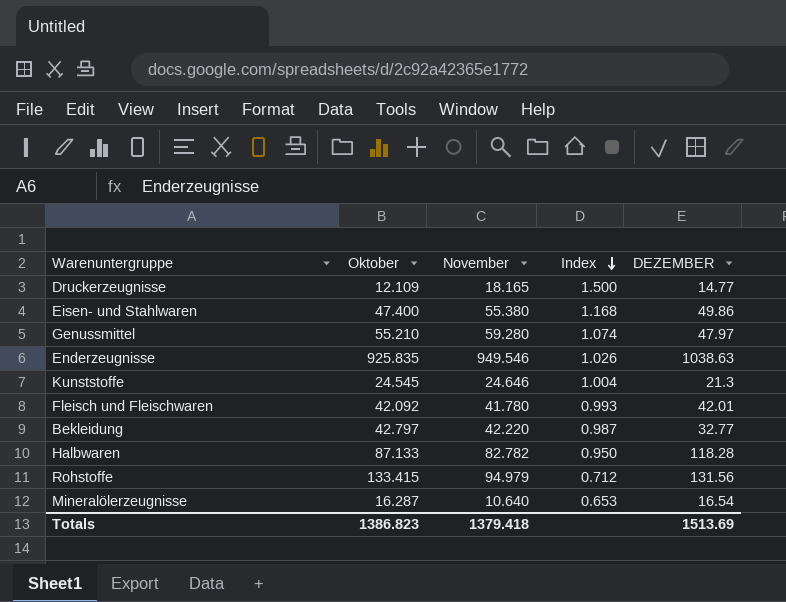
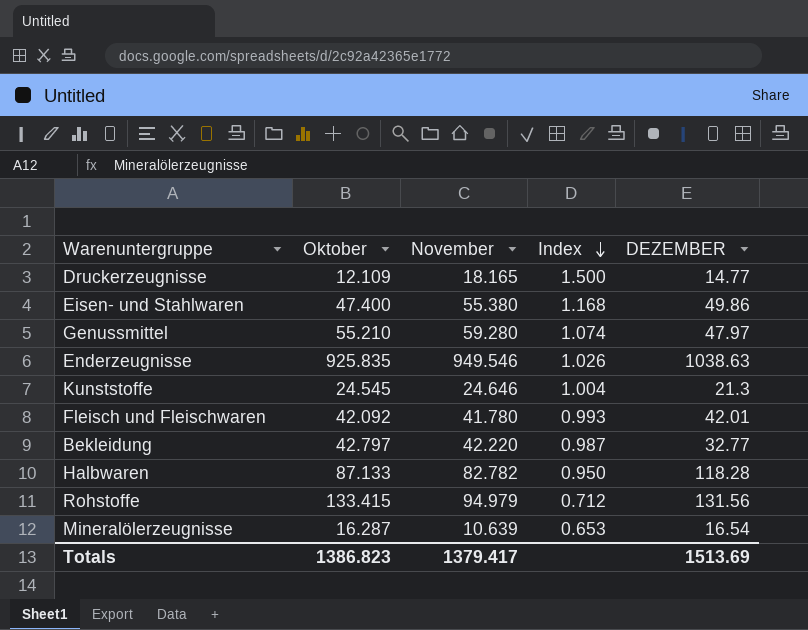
Mineralölerzeugnisse | November: 10.640 -> 10.639
Totals | November: 1379.418 -> 1379.417

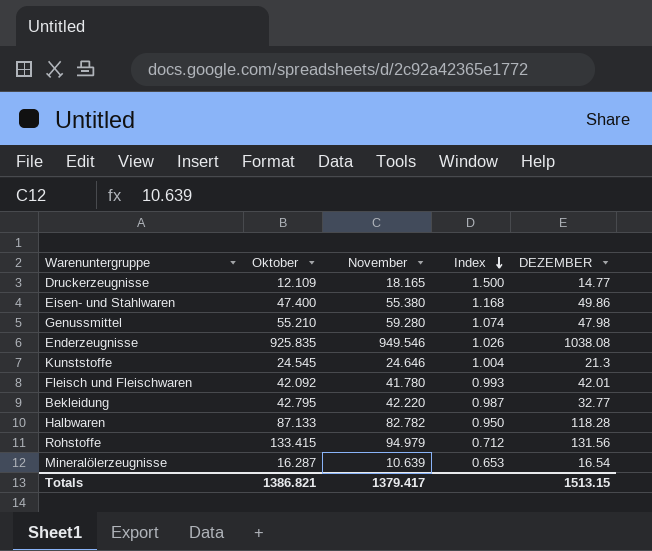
Genussmittel | DEZEMBER: 47.97 -> 47.98
Enderzeugnisse | DEZEMBER: 1038.63 -> 1038.08
Bekleidung | Oktober: 42.797 -> 42.795
Totals | Oktober: 1386.823 -> 1386.821
Totals | DEZEMBER: 1513.69 -> 1513.15

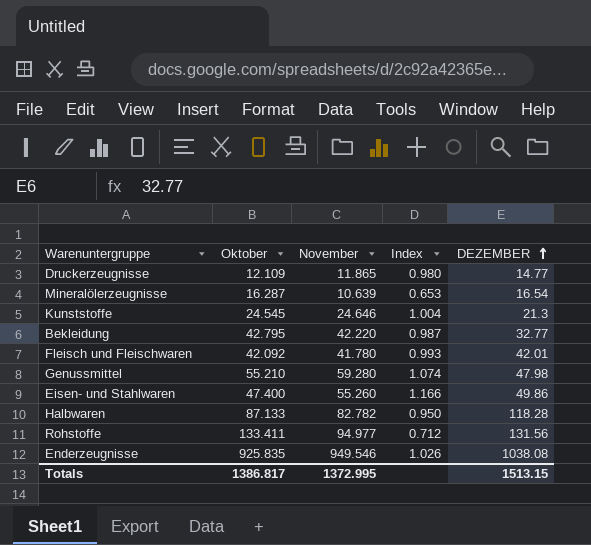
row order: Index descending -> DEZEMBER ascending
Druckerzeugnisse | November: 18.165 -> 11.865
Druckerzeugnisse | Index: 1.500 -> 0.980
Eisen- und Stahlwaren | November: 55.380 -> 55.260
Eisen- und Stahlwaren | Index: 1.168 -> 1.166
Rohstoffe | Oktober: 133.415 -> 133.411
Rohstoffe | November: 94.979 -> 94.977
Totals | Oktober: 1386.821 -> 1386.817
Totals | November: 1379.417 -> 1372.995

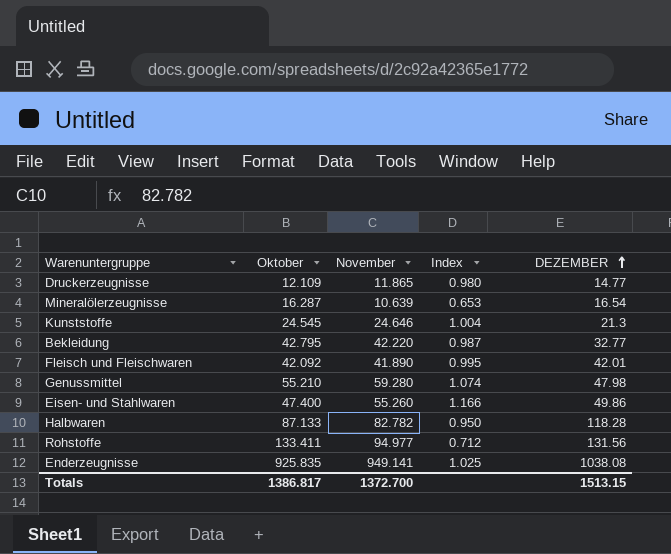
Fleisch und Fleischwaren | November: 41.780 -> 41.890
Fleisch und Fleischwaren | Index: 0.993 -> 0.995
Enderzeugnisse | November: 949.546 -> 949.141
Enderzeugnisse | Index: 1.026 -> 1.025
Totals | November: 1372.995 -> 1372.700

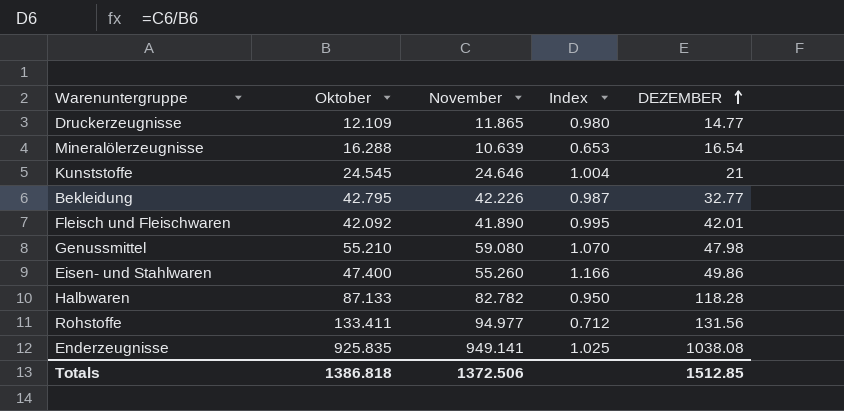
Mineralölerzeugnisse | Oktober: 16.287 -> 16.288
Kunststoffe | DEZEMBER: 21.3 -> 21
Bekleidung | November: 42.220 -> 42.226
Genussmittel | November: 59.280 -> 59.080
Genussmittel | Index: 1.074 -> 1.070
Totals | Oktober: 1386.817 -> 1386.818
Totals | November: 1372.700 -> 1372.506
Totals | DEZEMBER: 1513.15 -> 1512.85

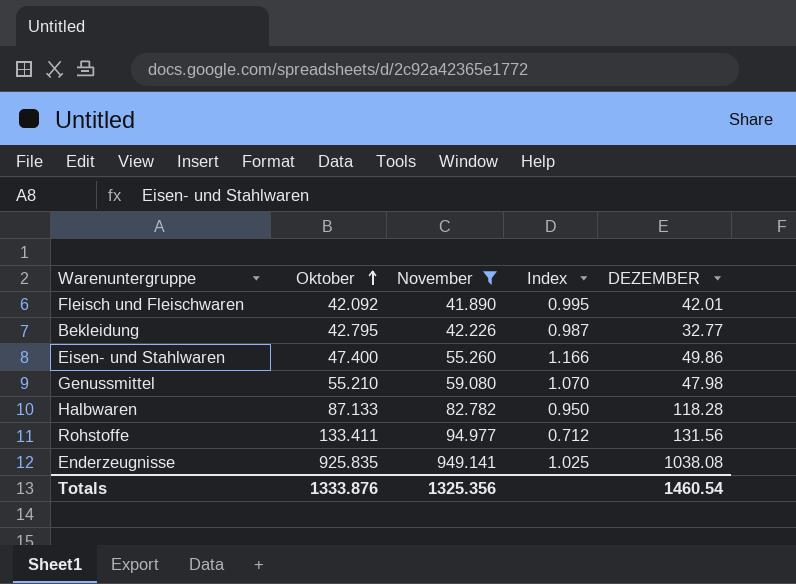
filter: none -> November >= 41.890
row order: DEZEMBER ascending -> Oktober ascending
Totals | Oktober: 1386.818 -> 1333.876
Totals | November: 1372.506 -> 1325.356
Totals | DEZEMBER: 1512.85 -> 1460.54

